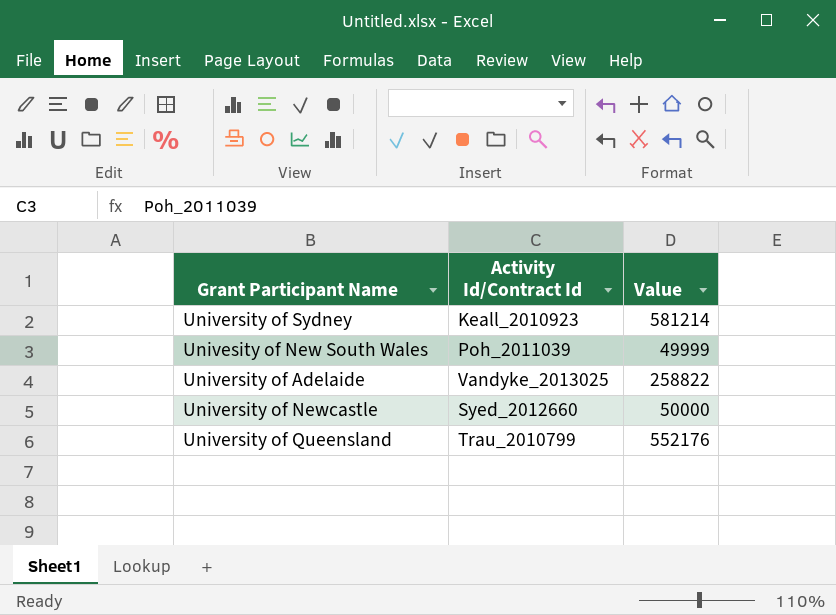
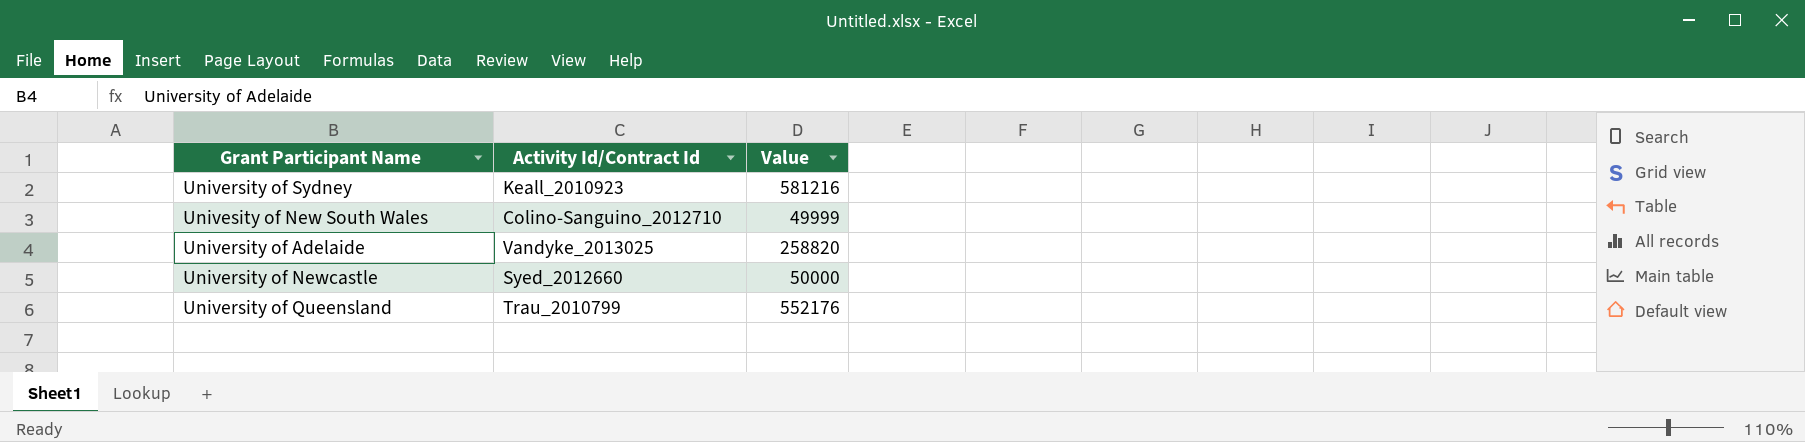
University of Sydney | Value: 581214 -> 581216
Univesity of New South Wales | Activity Id/Contract Id: Poh_2011039 -> Colino-Sanguino_2012710
University of Adelaide | Value: 258822 -> 258820

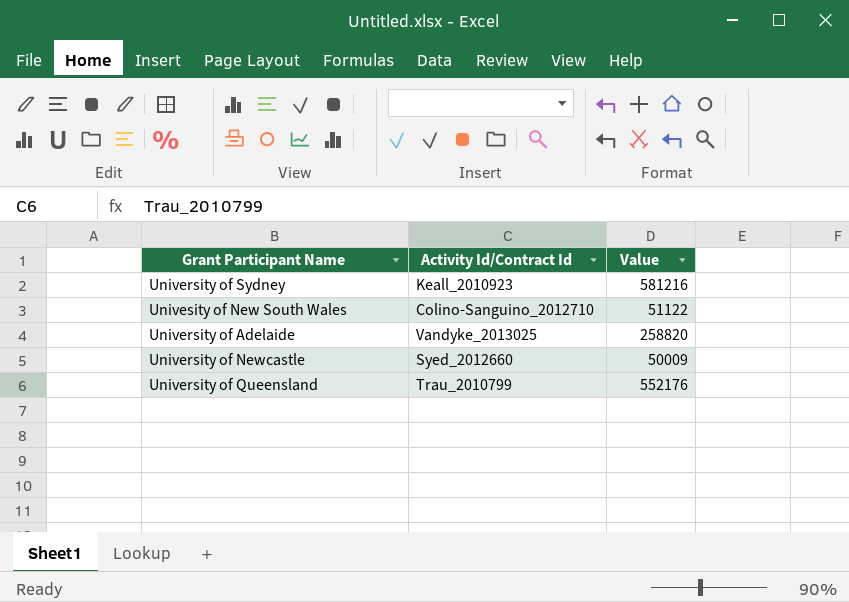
Univesity of New South Wales | Value: 49999 -> 51122
University of Newcastle | Value: 50000 -> 50009

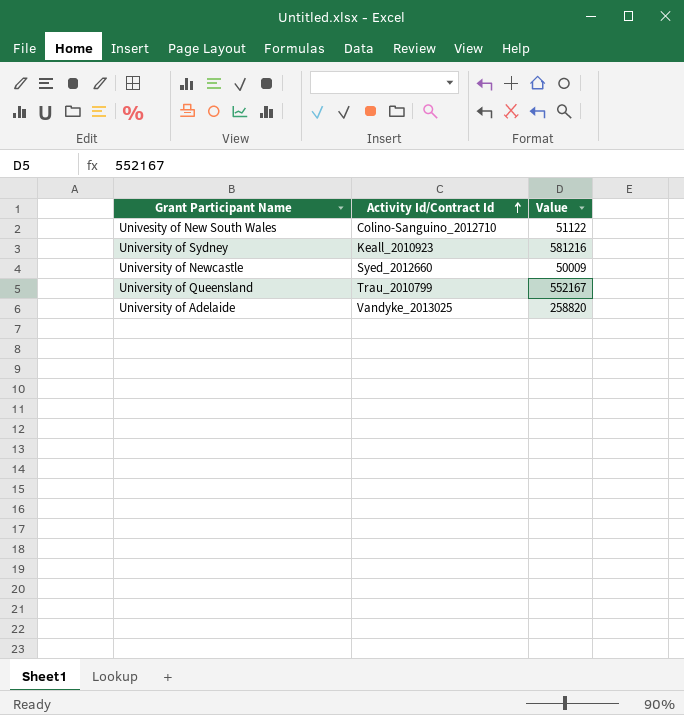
row order: none -> Activity Id/Contract Id ascending
University of Queensland | Value: 552176 -> 552167

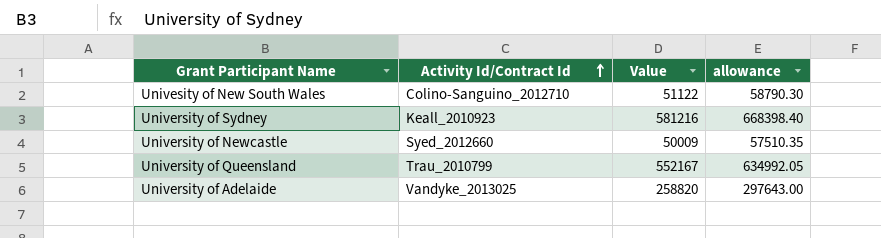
column allowance | formula: none -> [Value] * 1.15

